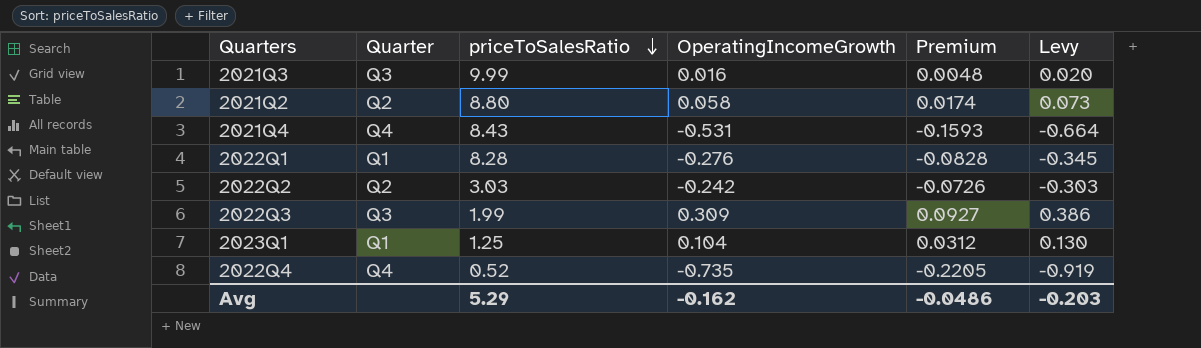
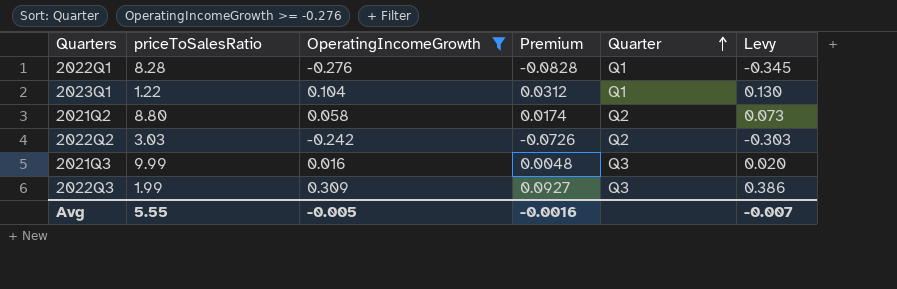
filter: none -> OperatingIncomeGrowth >= -0.276
row order: priceToSalesRatio descending -> Quarter ascending
column Quarter | position: 2 -> 5
2023Q1 | priceToSalesRatio: 1.25 -> 1.22
Avg | priceToSalesRatio: 5.29 -> 5.55
Avg | OperatingIncomeGrowth: -0.162 -> -0.005
Avg | Premium: -0.0486 -> -0.0016
Avg | Levy: -0.203 -> -0.007

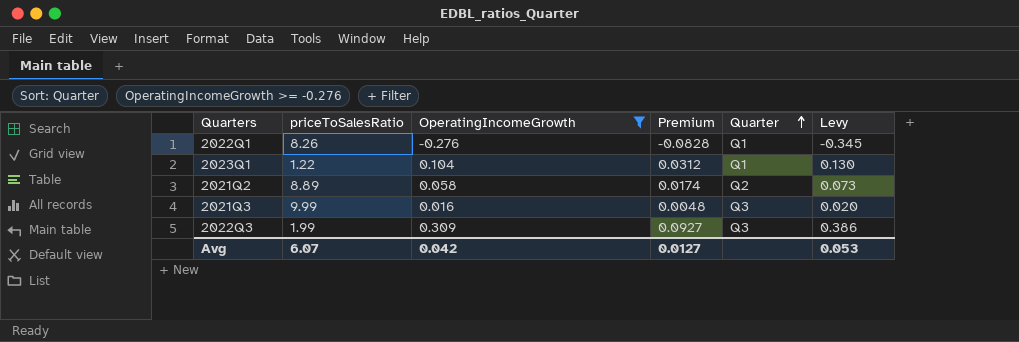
row 2022Q2: 3.03 | -0.242 | -0.0726 | Q2 | -0.303 -> none
2022Q1 | priceToSalesRatio: 8.28 -> 8.26
2021Q2 | priceToSalesRatio: 8.80 -> 8.89
Avg | priceToSalesRatio: 5.55 -> 6.07
Avg | OperatingIncomeGrowth: -0.005 -> 0.042
Avg | Premium: -0.0016 -> 0.0127
Avg | Levy: -0.007 -> 0.053

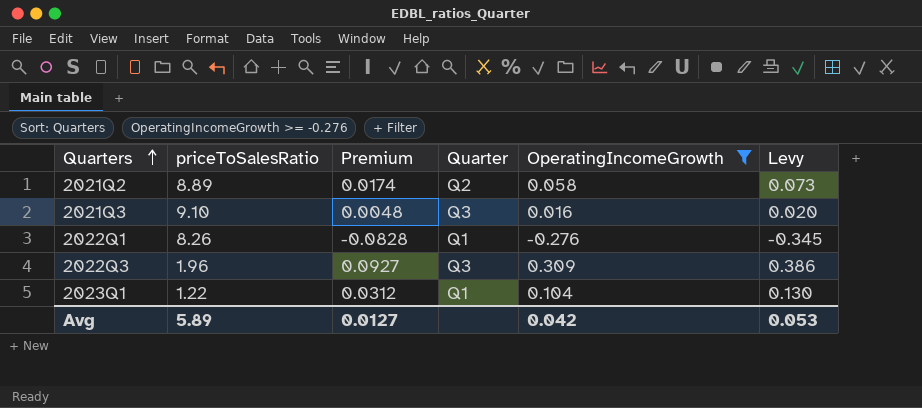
row order: Quarter ascending -> Quarters ascending
column OperatingIncomeGrowth | position: 3 -> 5
2021Q3 | priceToSalesRatio: 9.99 -> 9.10
2022Q3 | priceToSalesRatio: 1.99 -> 1.96
Avg | priceToSalesRatio: 6.07 -> 5.89

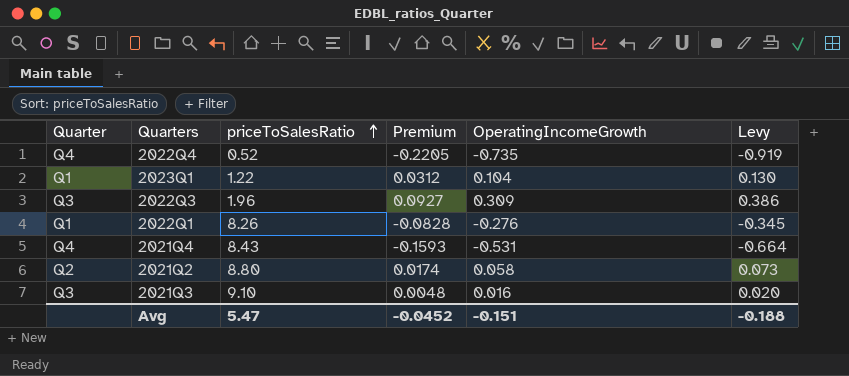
filter: OperatingIncomeGrowth >= -0.276 -> none
row order: Quarters ascending -> priceToSalesRatio ascending
column Quarter | position: 4 -> 1
2021Q2 | priceToSalesRatio: 8.89 -> 8.80
Avg | priceToSalesRatio: 5.89 -> 5.47
Avg | Premium: 0.0127 -> -0.0452
Avg | OperatingIncomeGrowth: 0.042 -> -0.151
Avg | Levy: 0.053 -> -0.188

